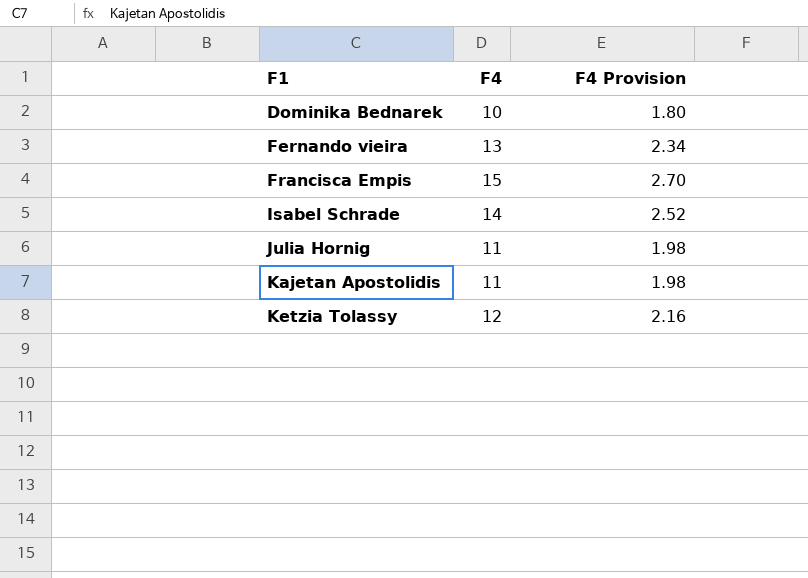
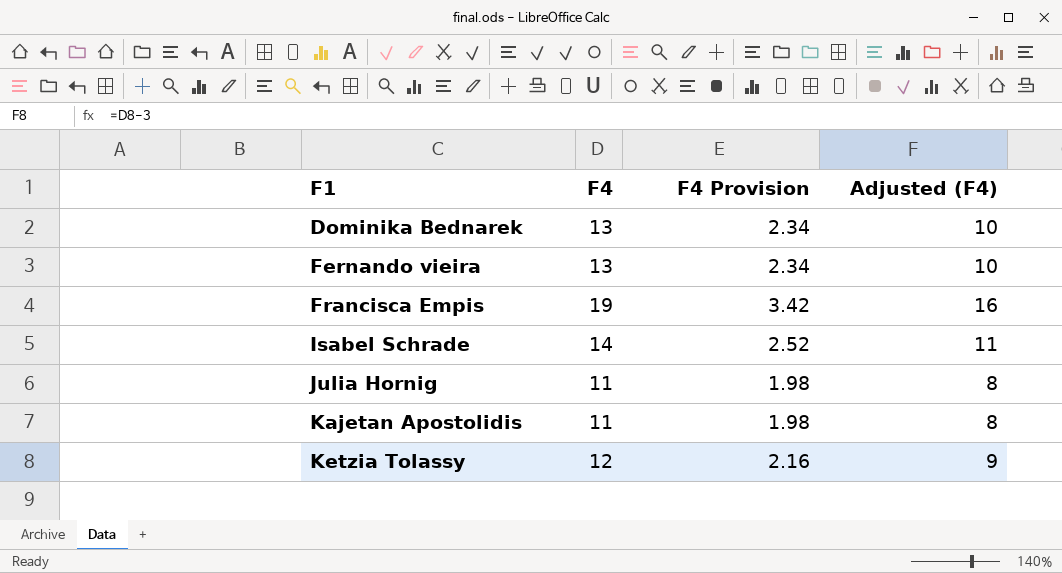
column Adjusted (F4) | formula: none -> [F4] - 3
Dominika Bednarek | F4: 10 -> 13
Dominika Bednarek | F4 Provision: 1.80 -> 2.34
Francisca Empis | F4: 15 -> 19
Francisca Empis | F4 Provision: 2.70 -> 3.42

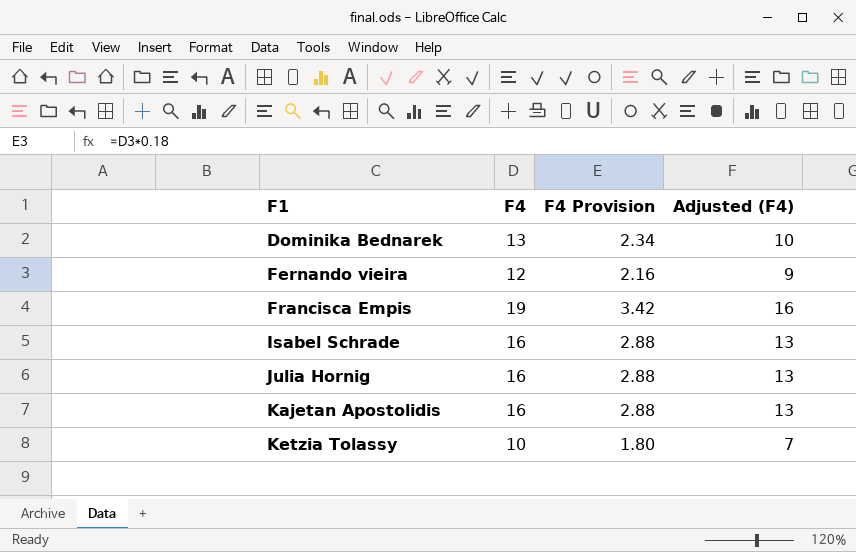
Fernando vieira | F4: 13 -> 12
Fernando vieira | F4 Provision: 2.34 -> 2.16
Fernando vieira | Adjusted (F4): 10 -> 9
Isabel Schrade | F4: 14 -> 16
Isabel Schrade | F4 Provision: 2.52 -> 2.88
Isabel Schrade | Adjusted (F4): 11 -> 13
Julia Hornig | F4: 11 -> 16
Julia Hornig | F4 Provision: 1.98 -> 2.88
Julia Hornig | Adjusted (F4): 8 -> 13
Kajetan Apostolidis | F4: 11 -> 16
Kajetan Apostolidis | F4 Provision: 1.98 -> 2.88
Kajetan Apostolidis | Adjusted (F4): 8 -> 13
Ketzia Tolassy | F4: 12 -> 10
Ketzia Tolassy | F4 Provision: 2.16 -> 1.80
Ketzia Tolassy | Adjusted (F4): 9 -> 7

